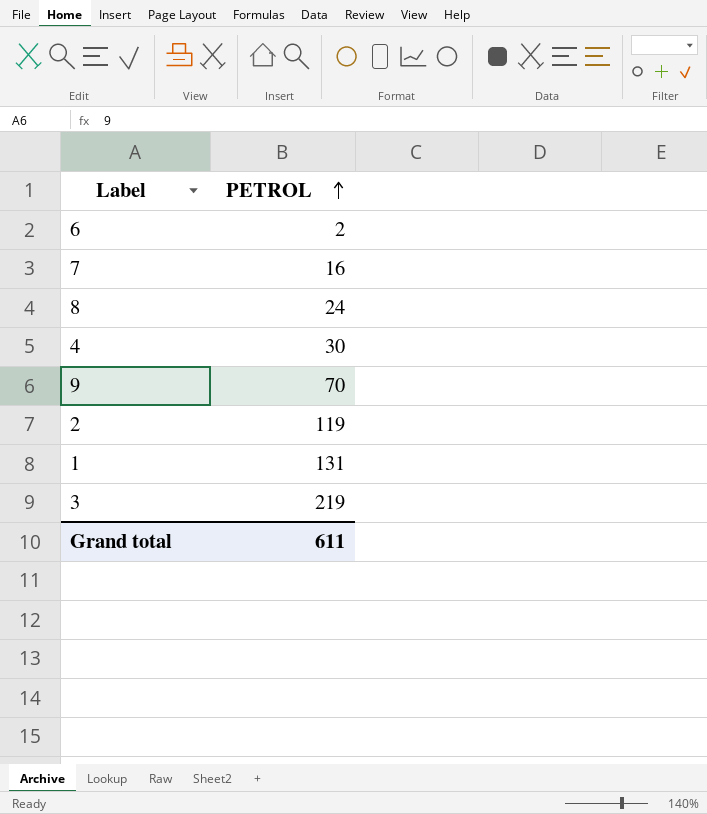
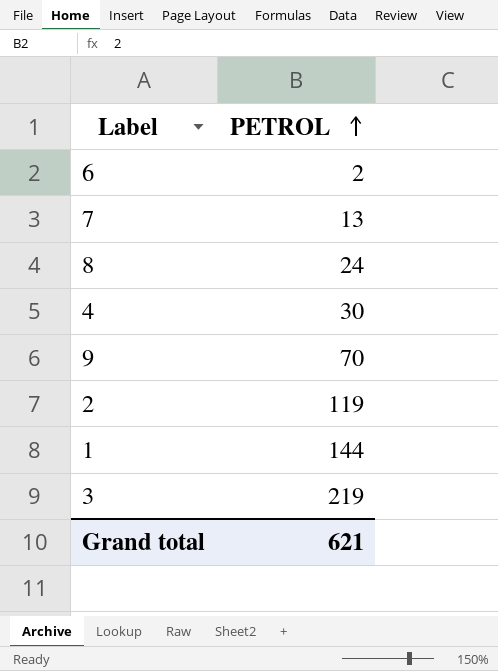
7 | PETROL: 16 -> 13
1 | PETROL: 131 -> 144
Grand total | PETROL: 611 -> 621

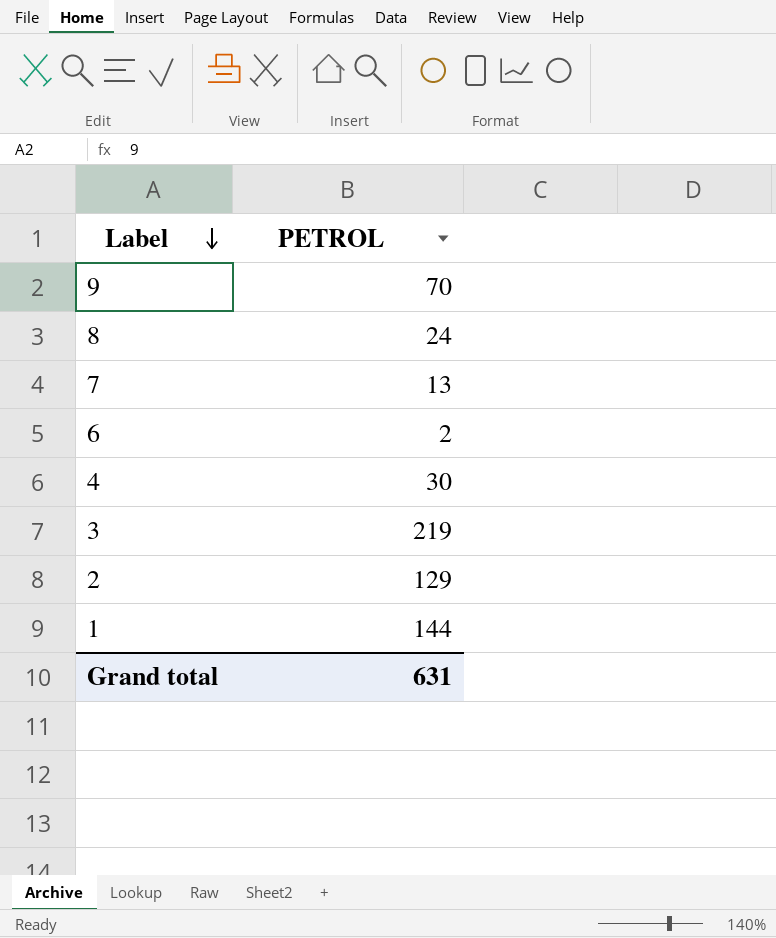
row order: PETROL ascending -> Label descending
2 | PETROL: 119 -> 129
Grand total | PETROL: 621 -> 631

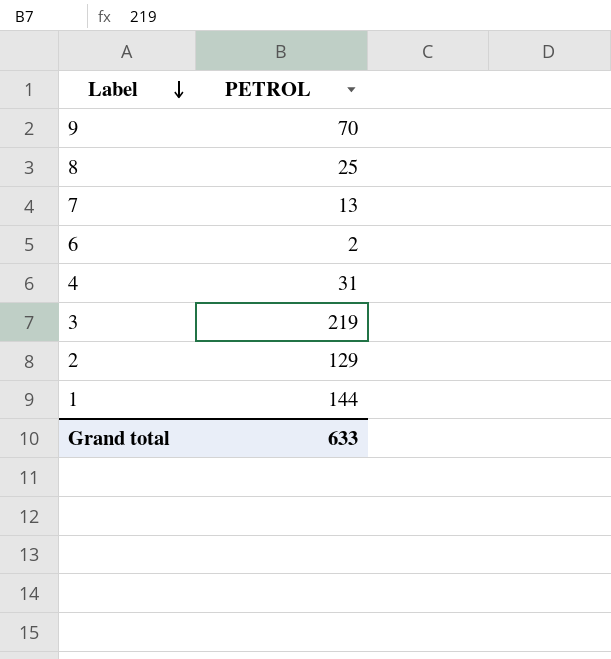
8 | PETROL: 24 -> 25
4 | PETROL: 30 -> 31
Grand total | PETROL: 631 -> 633

